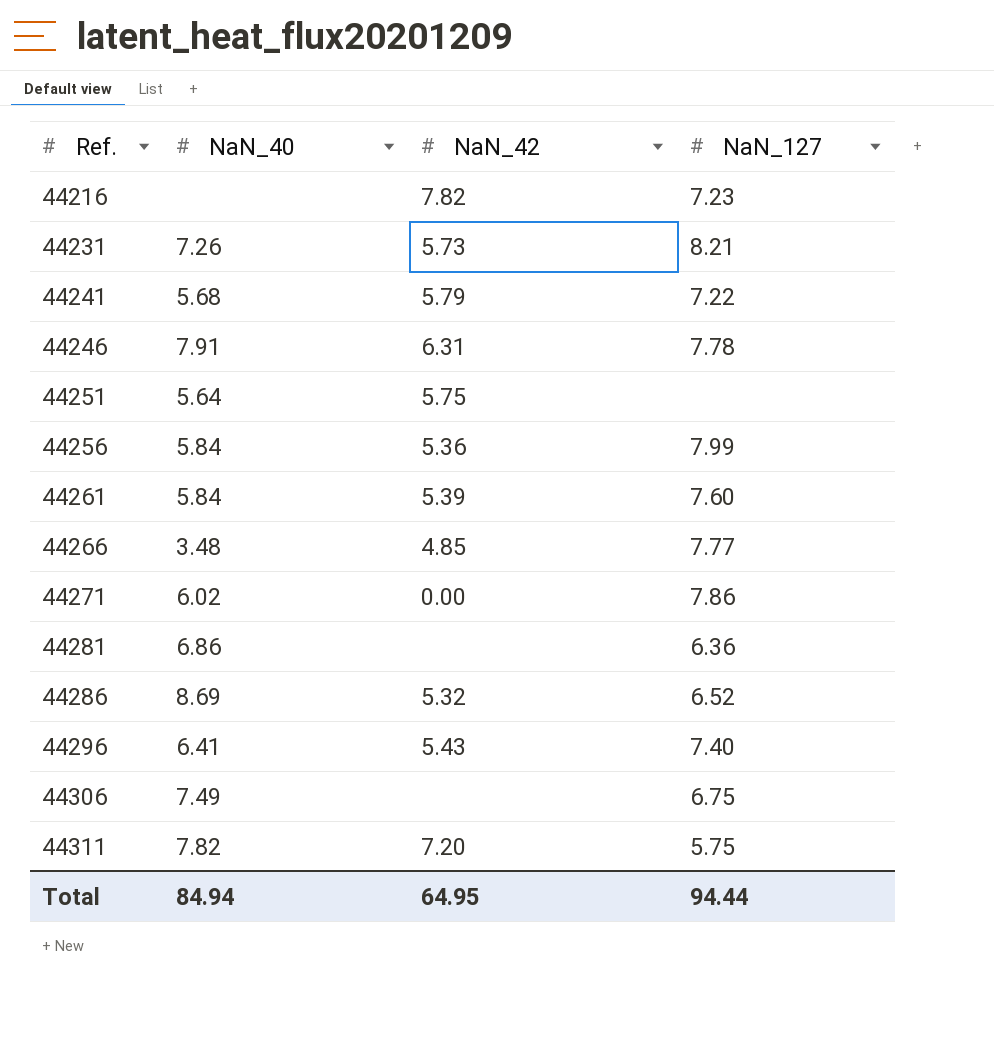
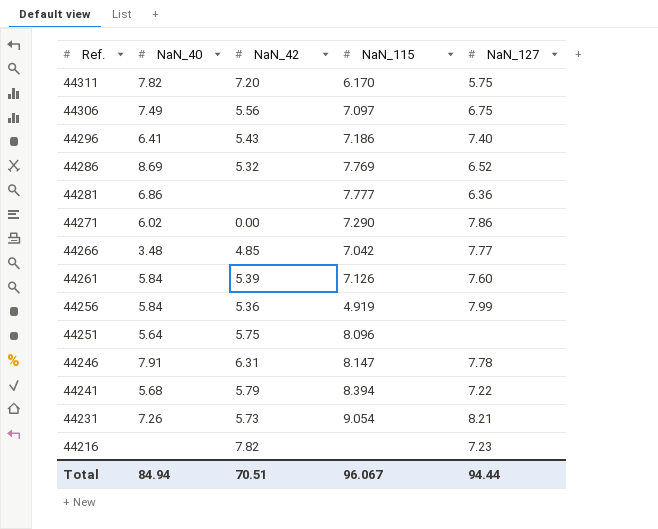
row order: Ref. ascending -> Ref. descending
column NaN_115 | position: none -> 4
44306 | NaN_42: none -> 5.56
Total | NaN_42: 64.95 -> 70.51

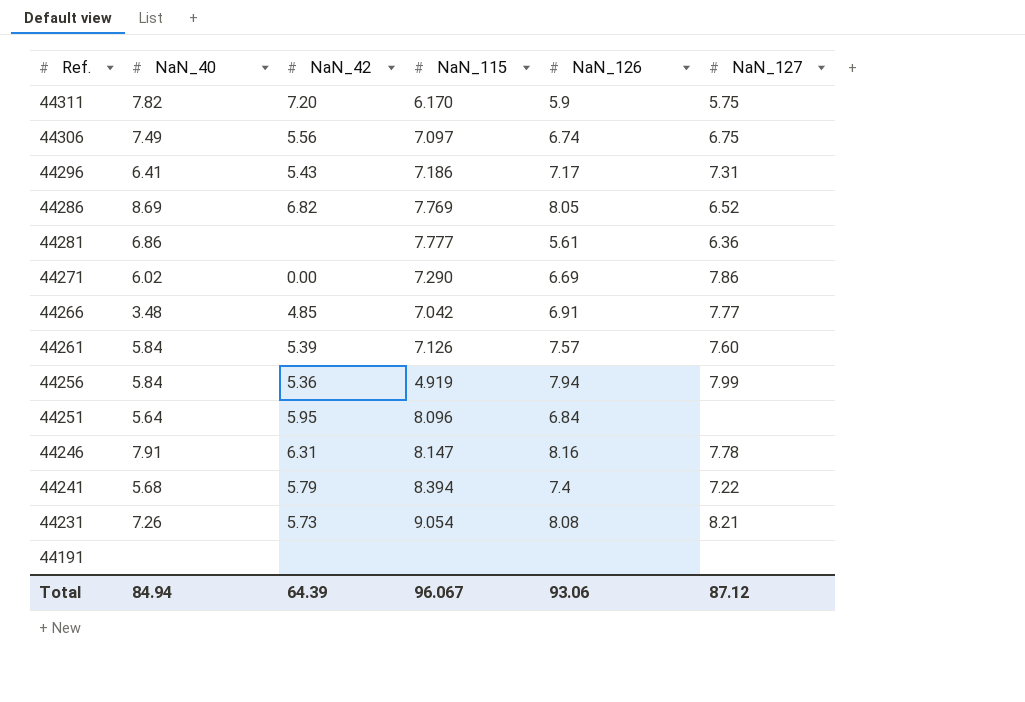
column NaN_126 | position: none -> 5
row 44216: none | 7.82 | none | 7.23 -> none
44296 | NaN_127: 7.40 -> 7.31
44286 | NaN_42: 5.32 -> 6.82
44251 | NaN_42: 5.75 -> 5.95
row 44191: none -> none | none | none | none | none
Total | NaN_42: 70.51 -> 64.39
Total | NaN_127: 94.44 -> 87.12

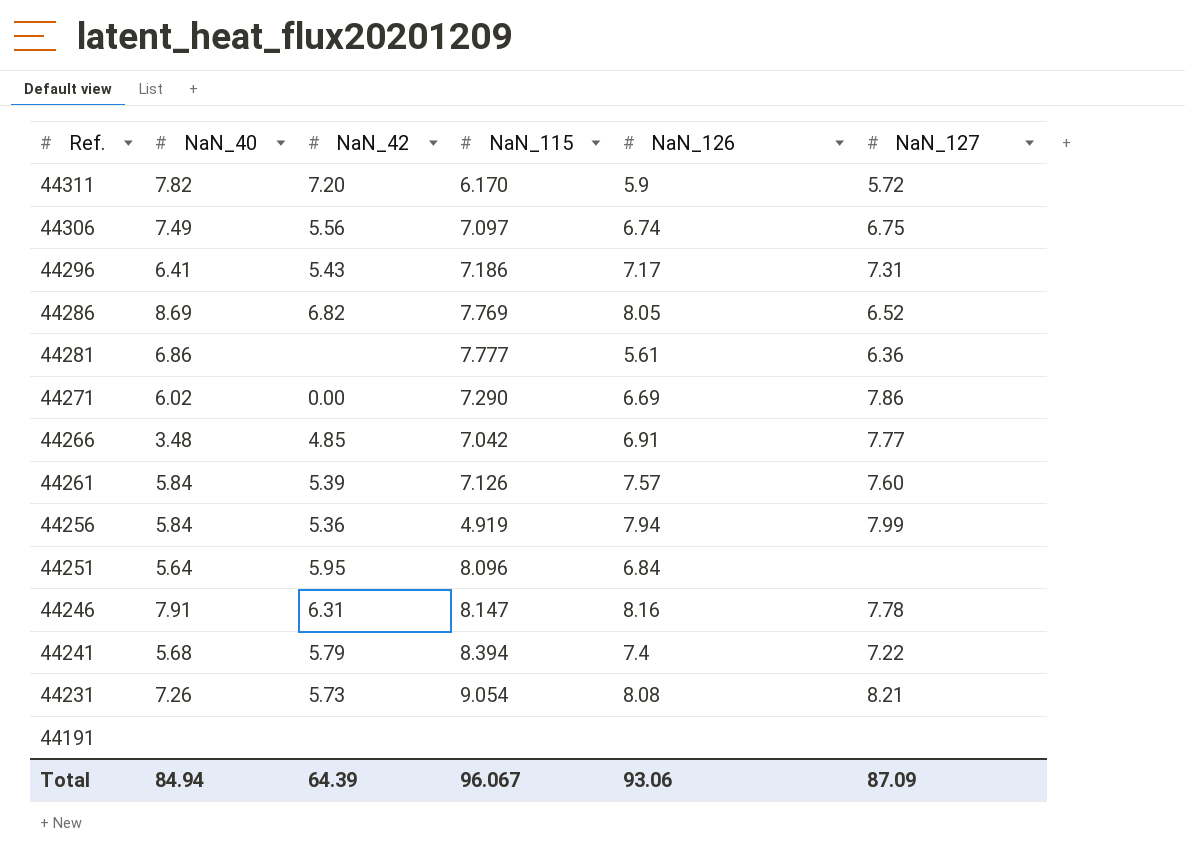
44311 | NaN_127: 5.75 -> 5.72
Total | NaN_127: 87.12 -> 87.09

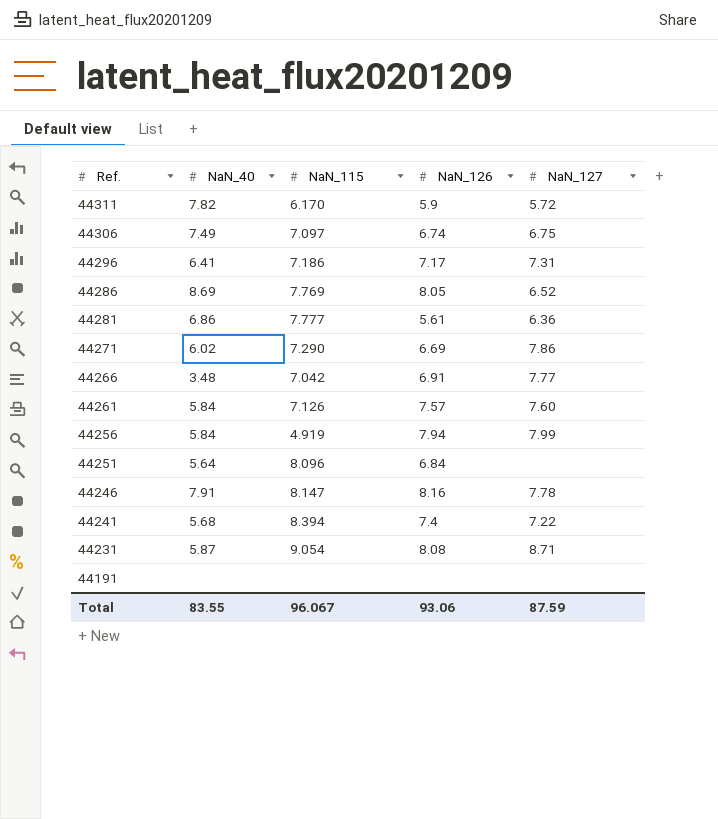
column NaN_42 | position: 3 -> none
44231 | NaN_40: 7.26 -> 5.87
44231 | NaN_127: 8.21 -> 8.71
Total | NaN_40: 84.94 -> 83.55
Total | NaN_127: 87.09 -> 87.59

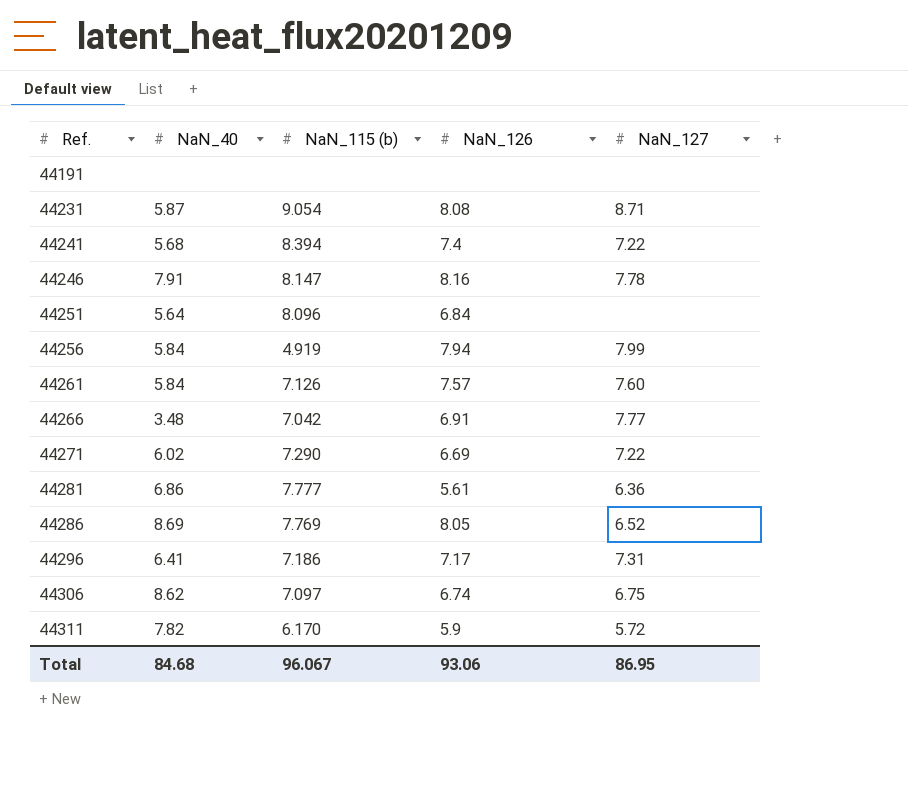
row order: Ref. descending -> Ref. ascending
column name: NaN_115 -> NaN_115 (b)
44271 | NaN_127: 7.86 -> 7.22
44306 | NaN_40: 7.49 -> 8.62
Total | NaN_40: 83.55 -> 84.68
Total | NaN_127: 87.59 -> 86.95

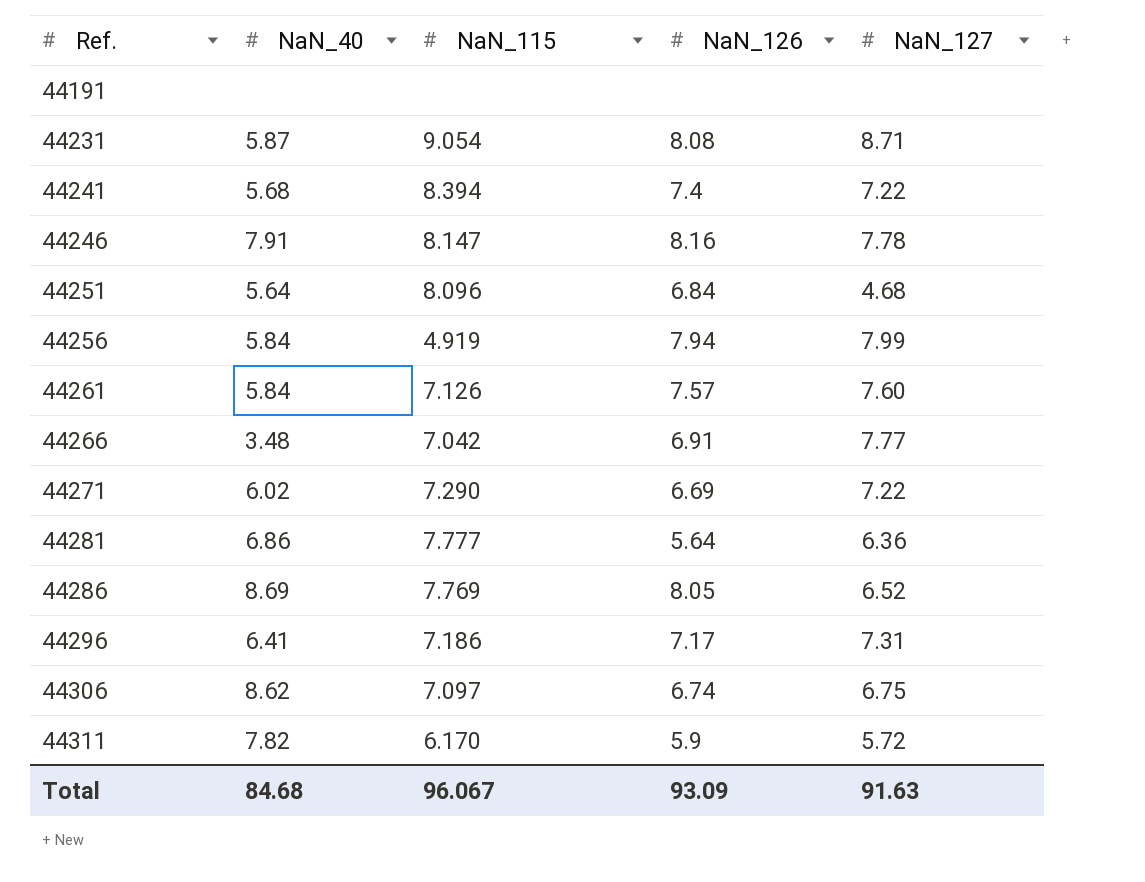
column name: NaN_115 (b) -> NaN_115
44251 | NaN_127: none -> 4.68
44281 | NaN_126: 5.61 -> 5.64
Total | NaN_126: 93.06 -> 93.09
Total | NaN_127: 86.95 -> 91.63

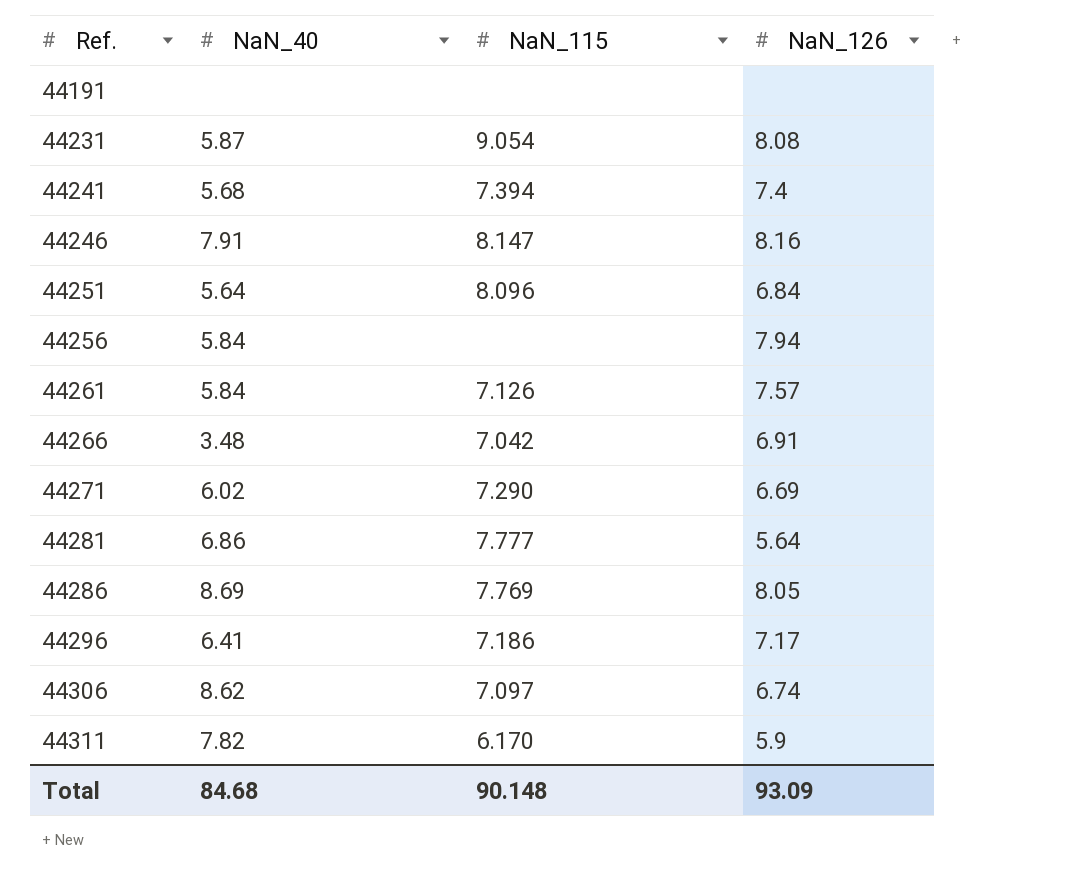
column NaN_127 | position: 5 -> none
44241 | NaN_115: 8.394 -> 7.394
44256 | NaN_115: 4.919 -> none
Total | NaN_115: 96.067 -> 90.148

